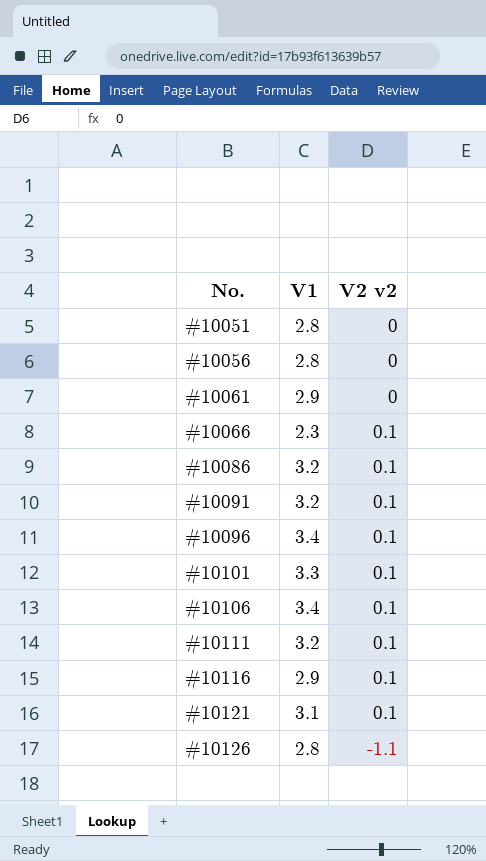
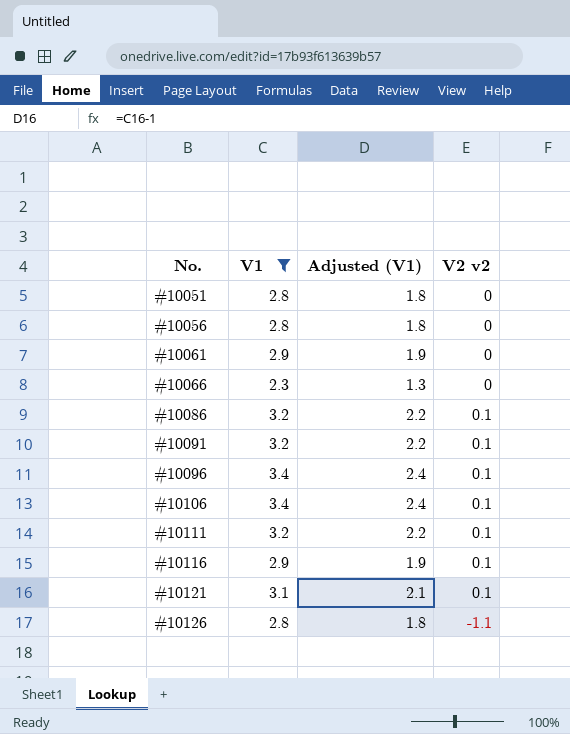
filter: none -> V1 != 3.3
column Adjusted (V1) | formula: none -> [V1] - 1
#10066 | V2 v2: 0.1 -> 0

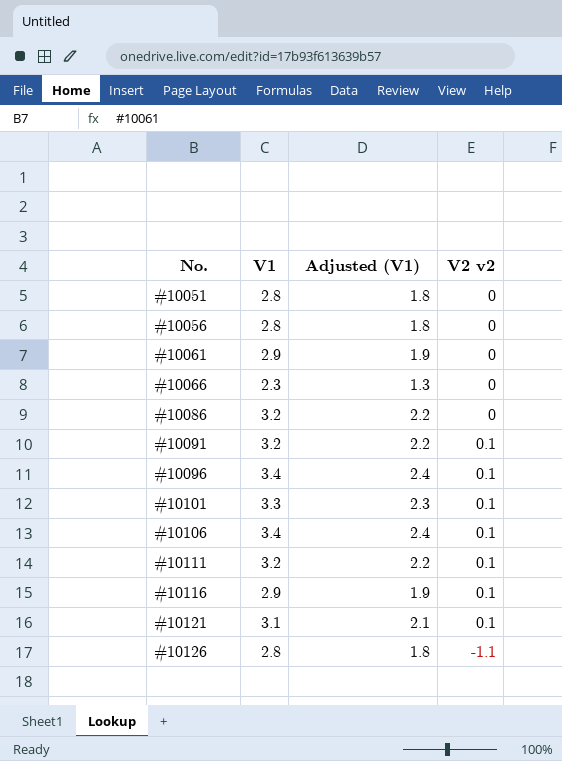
filter: V1 != 3.3 -> none
#10086 | V2 v2: 0.1 -> 0

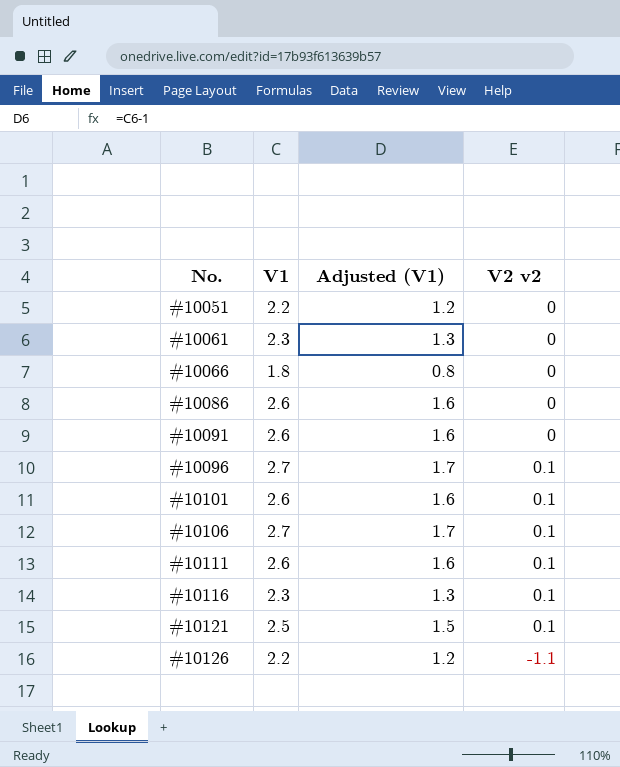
row #10056: 2.8 | 1.8 | 0 -> none
#10051 | V1: 2.8 -> 2.2
#10051 | Adjusted (V1): 1.8 -> 1.2
#10061 | V1: 2.9 -> 2.3
#10061 | Adjusted (V1): 1.9 -> 1.3
#10066 | V1: 2.3 -> 1.8
#10066 | Adjusted (V1): 1.3 -> 0.8
#10086 | V1: 3.2 -> 2.6
#10086 | Adjusted (V1): 2.2 -> 1.6
#10091 | V1: 3.2 -> 2.6
#10091 | Adjusted (V1): 2.2 -> 1.6
#10091 | V2 v2: 0.1 -> 0
#10096 | V1: 3.4 -> 2.7
#10096 | Adjusted (V1): 2.4 -> 1.7
#10101 | V1: 3.3 -> 2.6
#10101 | Adjusted (V1): 2.3 -> 1.6
#10106 | V1: 3.4 -> 2.7
#10106 | Adjusted (V1): 2.4 -> 1.7
#10111 | V1: 3.2 -> 2.6
#10111 | Adjusted (V1): 2.2 -> 1.6
#10116 | V1: 2.9 -> 2.3
#10116 | Adjusted (V1): 1.9 -> 1.3
#10121 | V1: 3.1 -> 2.5
#10121 | Adjusted (V1): 2.1 -> 1.5
#10126 | V1: 2.8 -> 2.2
#10126 | Adjusted (V1): 1.8 -> 1.2

